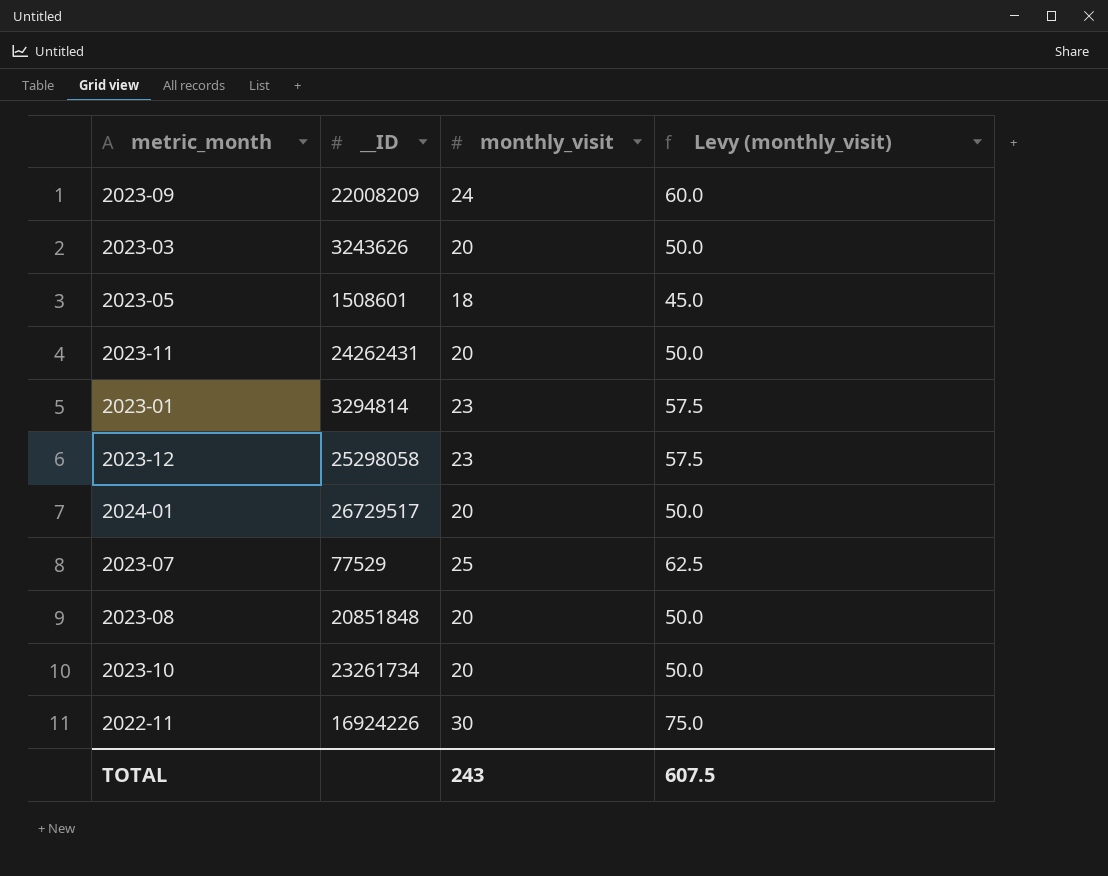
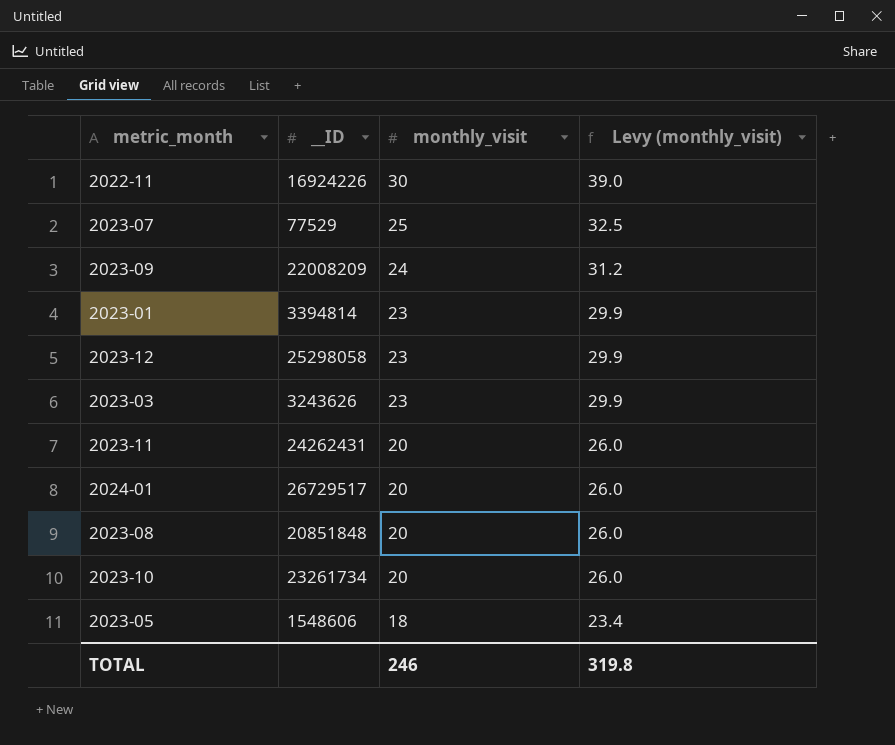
row order: none -> monthly_visit descending
column Levy (monthly_visit) | formula: [monthly_visit] * 2.5 -> [monthly_visit] * 1.3
2023-01 | __ID: 3294814 -> 3394814
2023-03 | monthly_visit: 20 -> 23
2023-05 | __ID: 1508601 -> 1548606
TOTAL | monthly_visit: 243 -> 246
TOTAL | Levy (monthly_visit): 607.5 -> 319.8

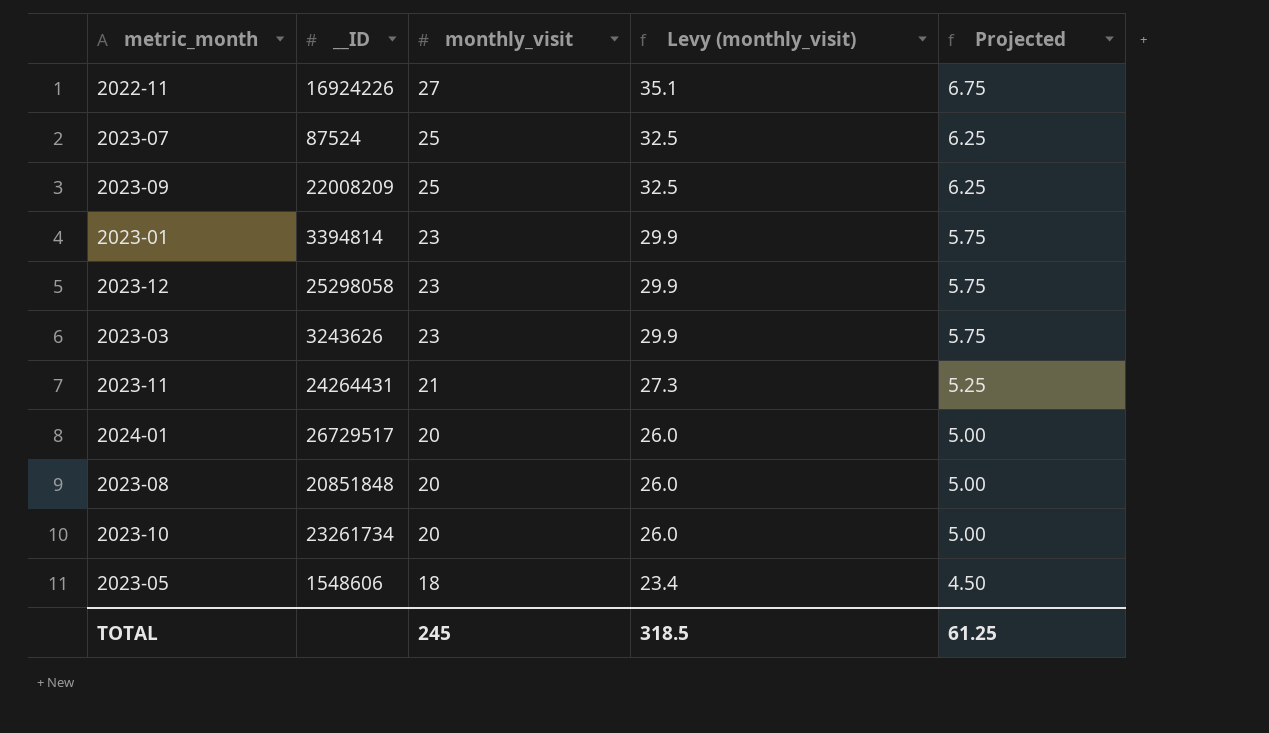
column Projected | formula: none -> [monthly_visit] * 0.25
2022-11 | monthly_visit: 30 -> 27
2022-11 | Levy (monthly_visit): 39.0 -> 35.1
2023-07 | __ID: 77529 -> 87524
2023-09 | monthly_visit: 24 -> 25
2023-09 | Levy (monthly_visit): 31.2 -> 32.5
2023-11 | __ID: 24262431 -> 24264431
2023-11 | monthly_visit: 20 -> 21
2023-11 | Levy (monthly_visit): 26.0 -> 27.3
TOTAL | monthly_visit: 246 -> 245
TOTAL | Levy (monthly_visit): 319.8 -> 318.5

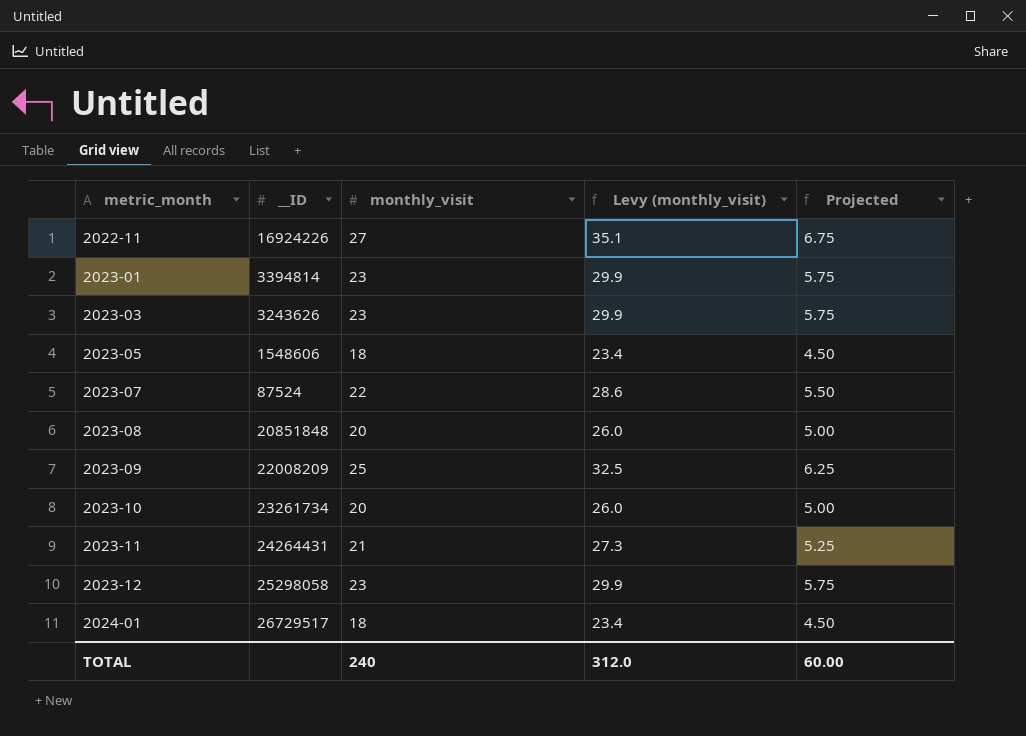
row order: monthly_visit descending -> metric_month ascending
2023-07 | monthly_visit: 25 -> 22
2023-07 | Levy (monthly_visit): 32.5 -> 28.6
2023-07 | Projected: 6.25 -> 5.50
2024-01 | monthly_visit: 20 -> 18
2024-01 | Levy (monthly_visit): 26.0 -> 23.4
2024-01 | Projected: 5.00 -> 4.50
TOTAL | monthly_visit: 245 -> 240
TOTAL | Levy (monthly_visit): 318.5 -> 312.0
TOTAL | Projected: 61.25 -> 60.00

